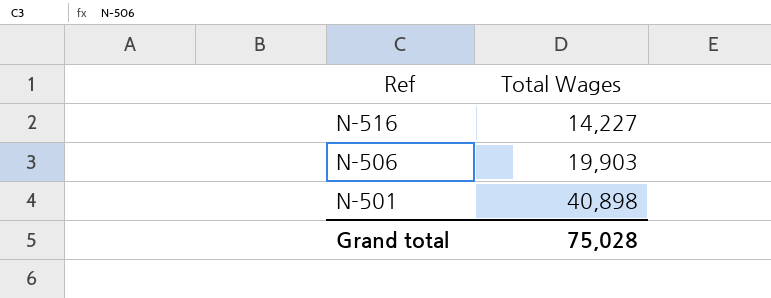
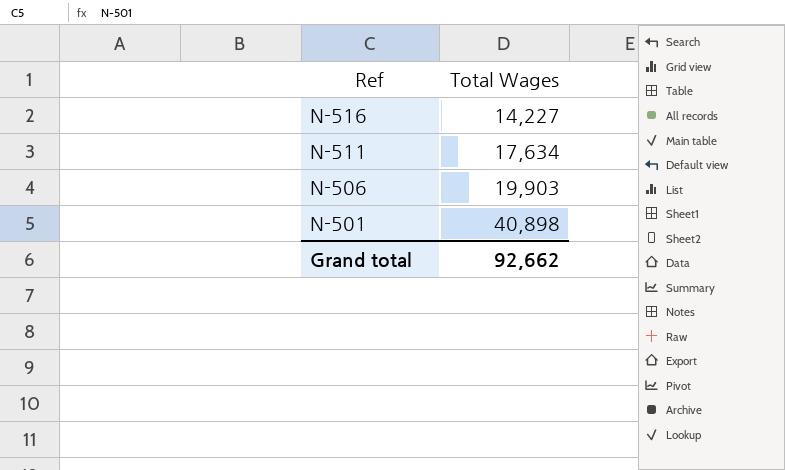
row N-511: none -> 17,634
Grand total | Total Wages: 75,028 -> 92,662

